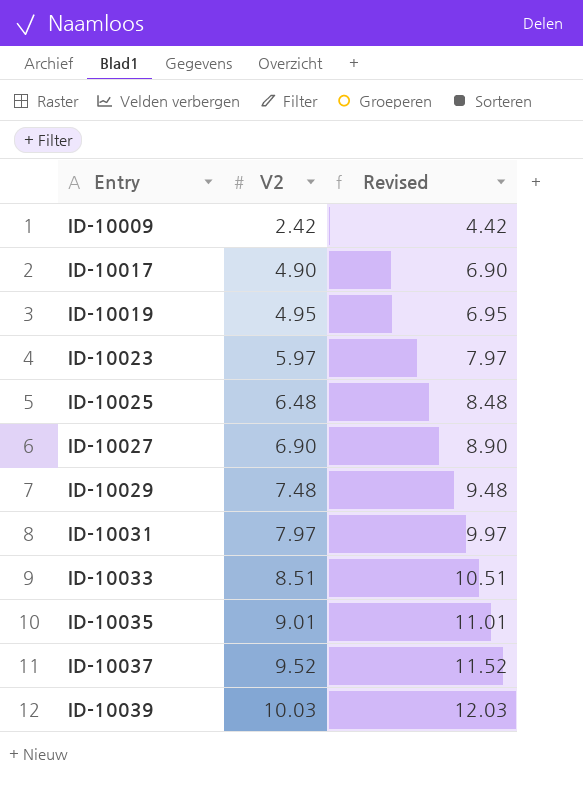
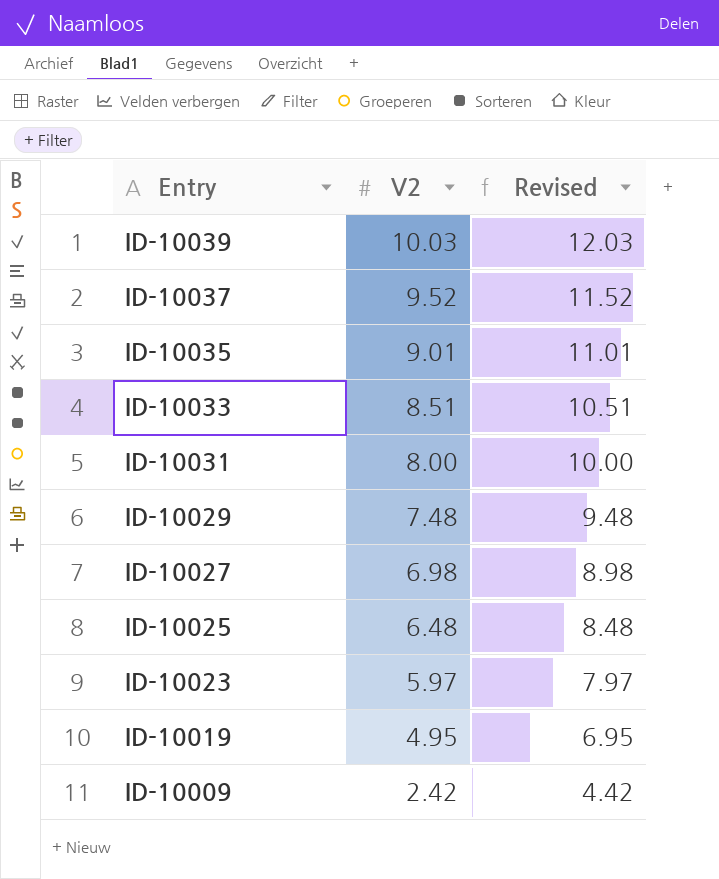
row order: Entry ascending -> Entry descending
row ID-10017: 4.90 | 6.90 -> none
ID-10031 | V2: 7.97 -> 8.00
ID-10031 | Revised: 9.97 -> 10.00
ID-10027 | V2: 6.90 -> 6.98
ID-10027 | Revised: 8.90 -> 8.98

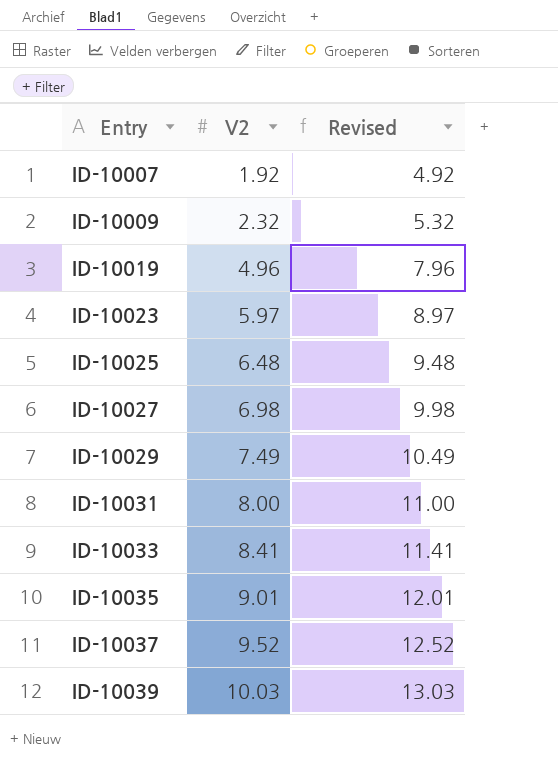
row order: Entry descending -> Entry ascending
column Revised | formula: [V2] + 2 -> [V2] + 3
row ID-10007: none -> 1.92 | 4.92
ID-10009 | V2: 2.42 -> 2.32
ID-10019 | V2: 4.95 -> 4.96
ID-10029 | V2: 7.48 -> 7.49
ID-10033 | V2: 8.51 -> 8.41

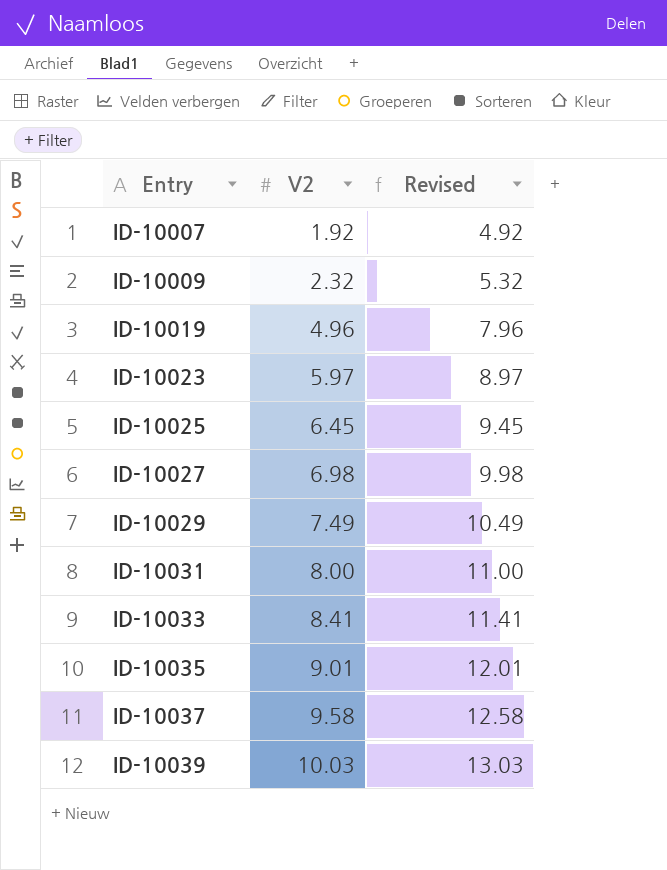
ID-10025 | V2: 6.48 -> 6.45
ID-10025 | Revised: 9.48 -> 9.45
ID-10037 | V2: 9.52 -> 9.58
ID-10037 | Revised: 12.52 -> 12.58

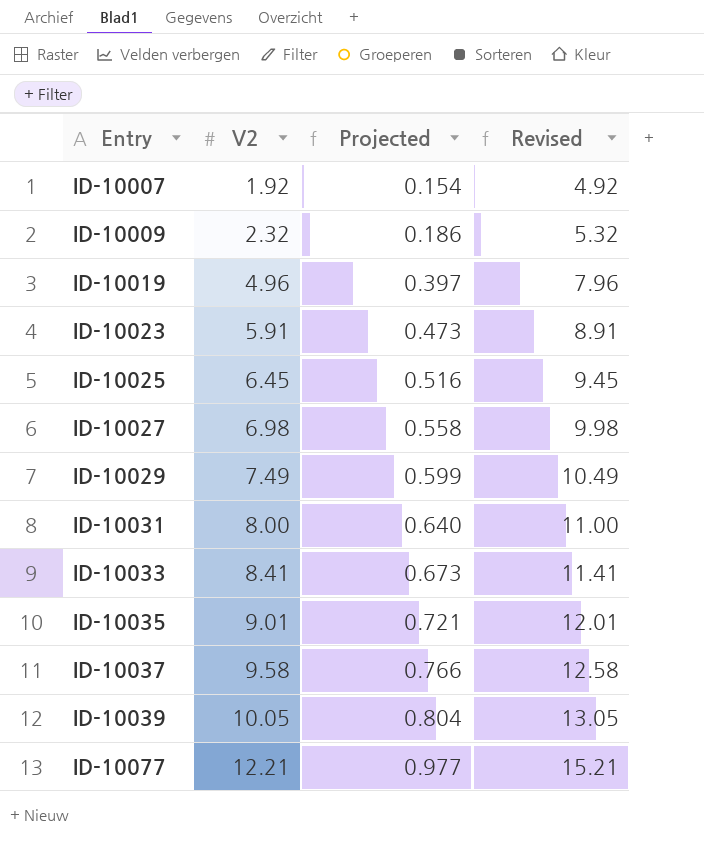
column Projected | formula: none -> [V2] * 0.08
ID-10023 | V2: 5.97 -> 5.91
ID-10023 | Revised: 8.97 -> 8.91
ID-10039 | V2: 10.03 -> 10.05
ID-10039 | Revised: 13.03 -> 13.05
row ID-10077: none -> 12.21 | 0.977 | 15.21

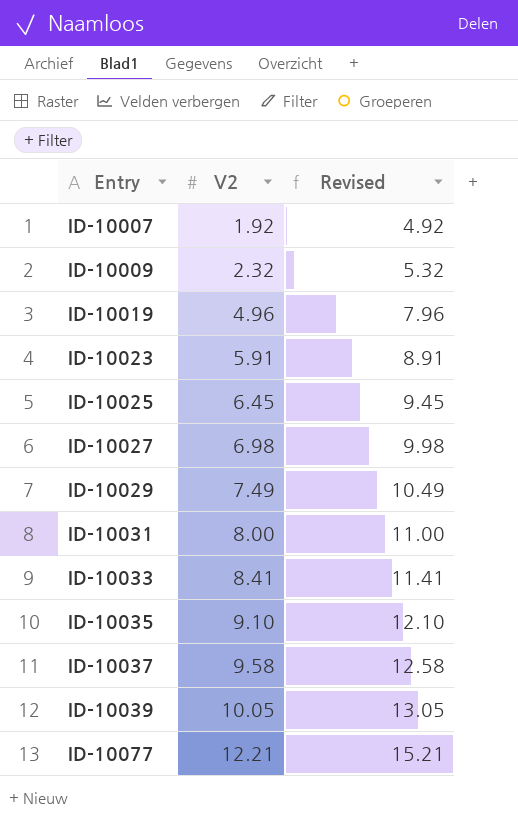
column Projected | formula: [V2] * 0.08 -> none
ID-10035 | V2: 9.01 -> 9.10
ID-10035 | Revised: 12.01 -> 12.10

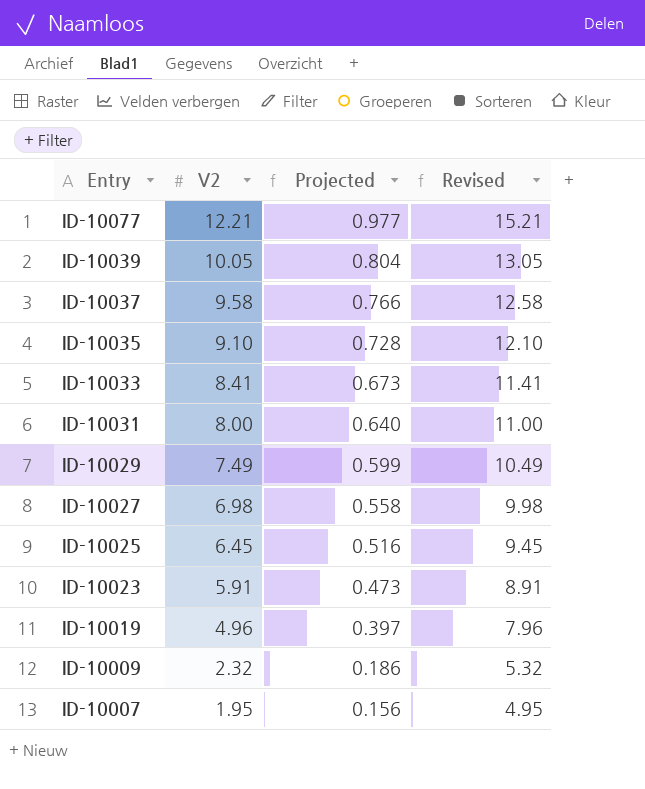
row order: Entry ascending -> Entry descending
column Projected | formula: none -> [V2] * 0.08
ID-10007 | V2: 1.92 -> 1.95
ID-10007 | Revised: 4.92 -> 4.95

